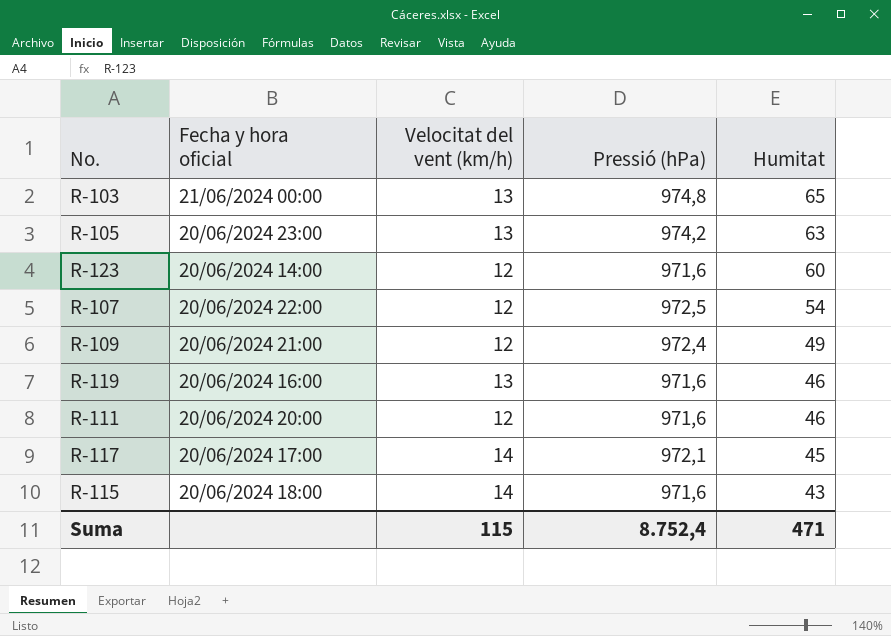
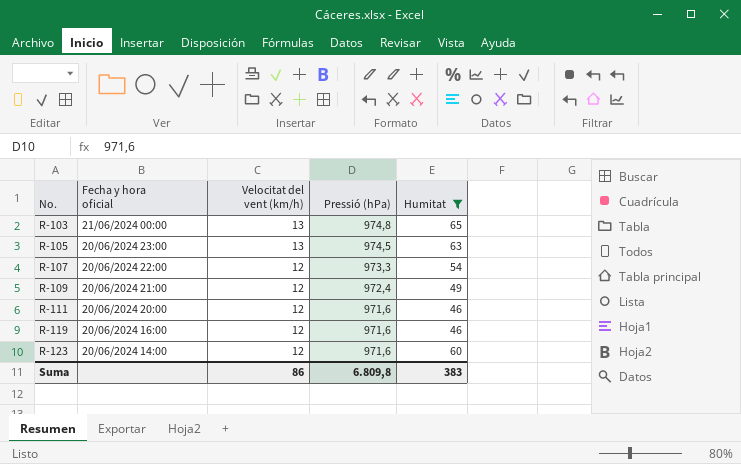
filter: none -> Humitat >= 46
row order: Humitat descending -> No. ascending
R-105 | Pressió (hPa): 974,2 -> 974,5
R-107 | Pressió (hPa): 972,5 -> 973,3
R-119 | Velocitat del vent (km/h): 13 -> 12
Suma | Velocitat del vent (km/h): 115 -> 86
Suma | Pressió (hPa): 8.752,4 -> 6.809,8
Suma | Humitat: 471 -> 383

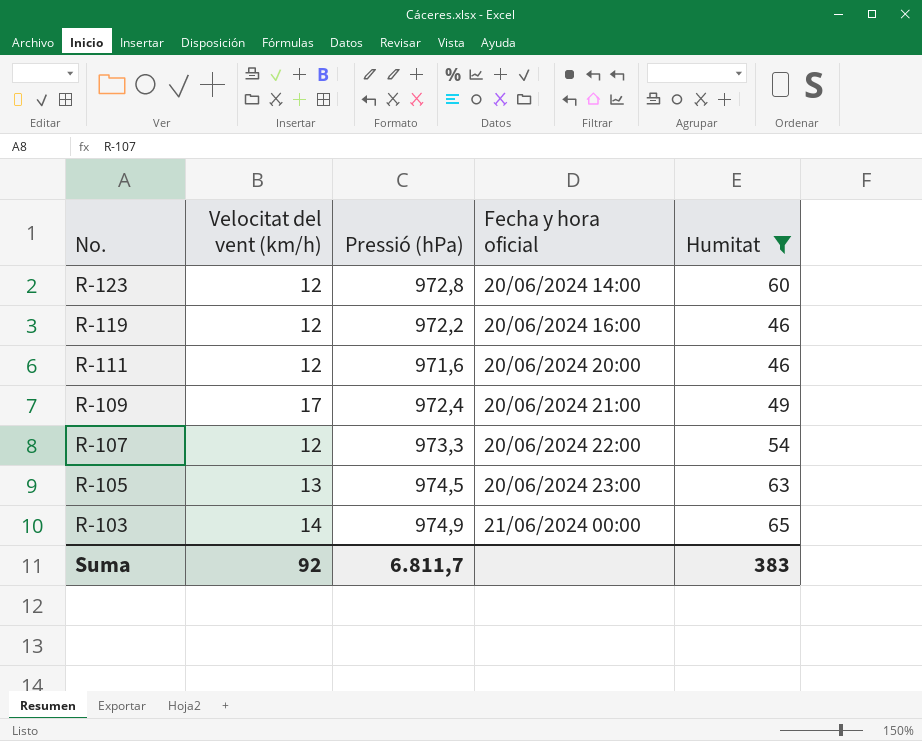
row order: No. ascending -> No. descending
column Fecha y hora oficial | position: 2 -> 4
R-123 | Pressió (hPa): 971,6 -> 972,8
R-119 | Pressió (hPa): 971,6 -> 972,2
R-109 | Velocitat del vent (km/h): 12 -> 17
R-103 | Velocitat del vent (km/h): 13 -> 14
R-103 | Pressió (hPa): 974,8 -> 974,9
Suma | Velocitat del vent (km/h): 86 -> 92
Suma | Pressió (hPa): 6.809,8 -> 6.811,7

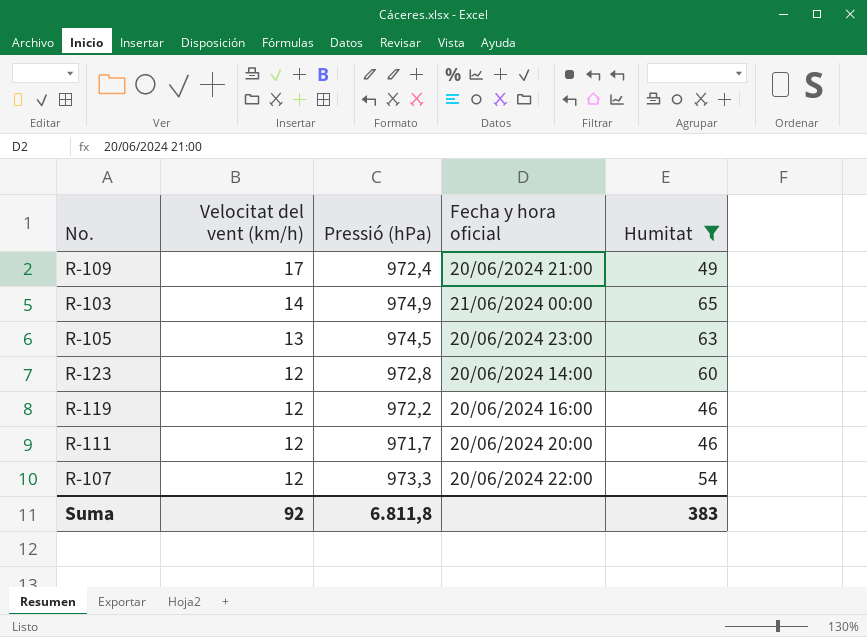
row order: No. descending -> Velocitat del vent (km/h) descending
R-111 | Pressió (hPa): 971,6 -> 971,7
Suma | Pressió (hPa): 6.811,7 -> 6.811,8

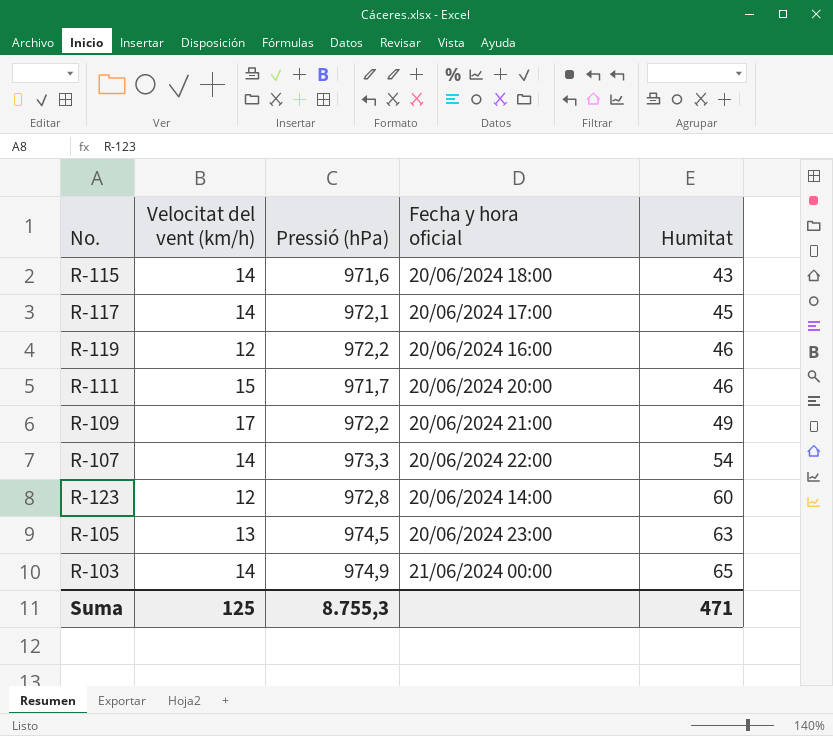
filter: Humitat >= 46 -> none
row order: Velocitat del vent (km/h) descending -> Humitat ascending
R-111 | Velocitat del vent (km/h): 12 -> 15
R-109 | Pressió (hPa): 972,4 -> 972,2
R-107 | Velocitat del vent (km/h): 12 -> 14
Suma | Velocitat del vent (km/h): 92 -> 125
Suma | Pressió (hPa): 6.811,8 -> 8.755,3
Suma | Humitat: 383 -> 471

